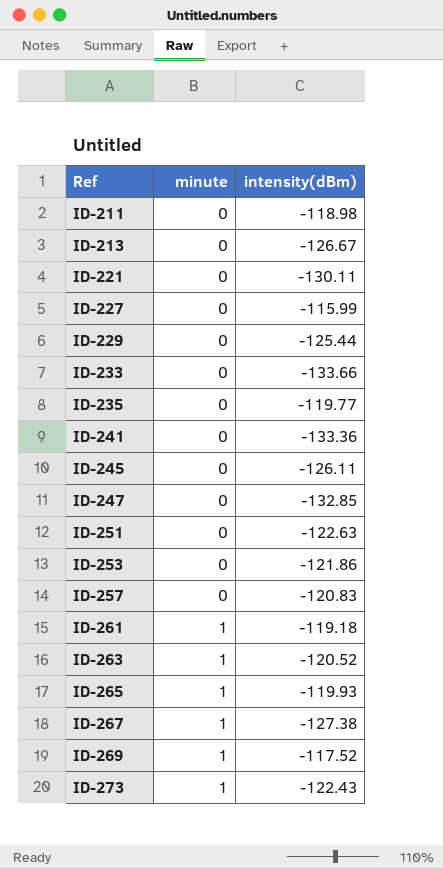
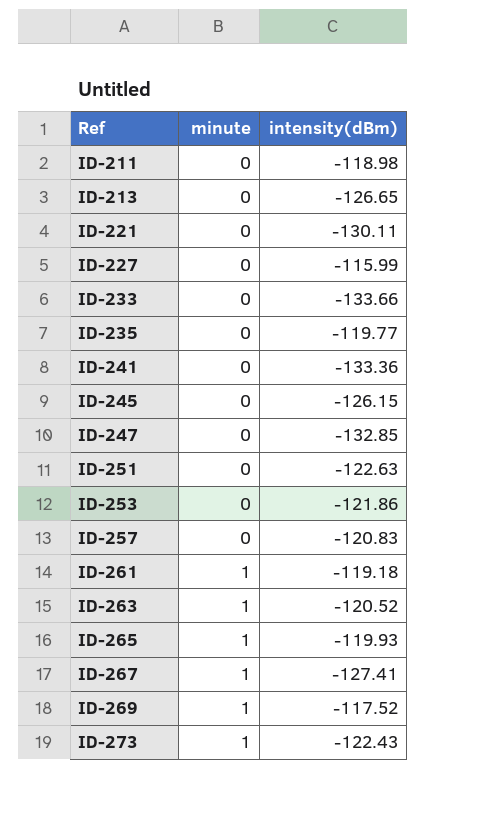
row ID-229: 0 | -125.44 -> none
ID-213 | intensity(dBm): -126.67 -> -126.65
ID-245 | intensity(dBm): -126.11 -> -126.15
ID-267 | intensity(dBm): -127.38 -> -127.41

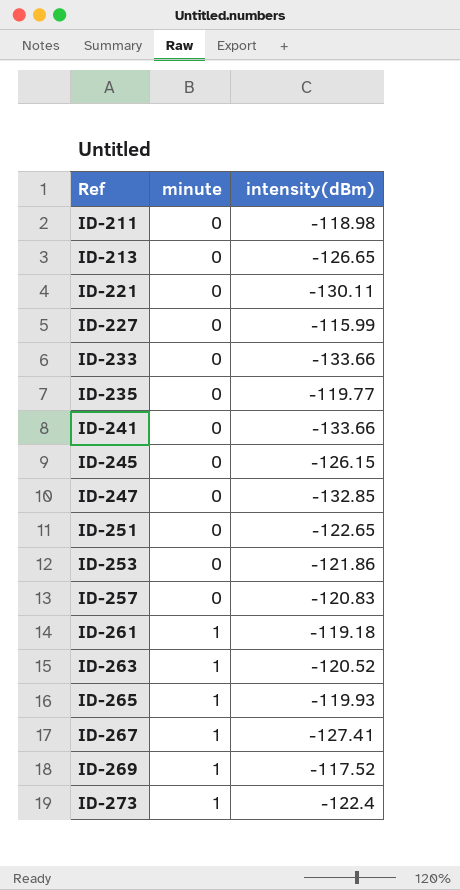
ID-241 | intensity(dBm): -133.36 -> -133.66
ID-251 | intensity(dBm): -122.63 -> -122.65
ID-273 | intensity(dBm): -122.43 -> -122.4

